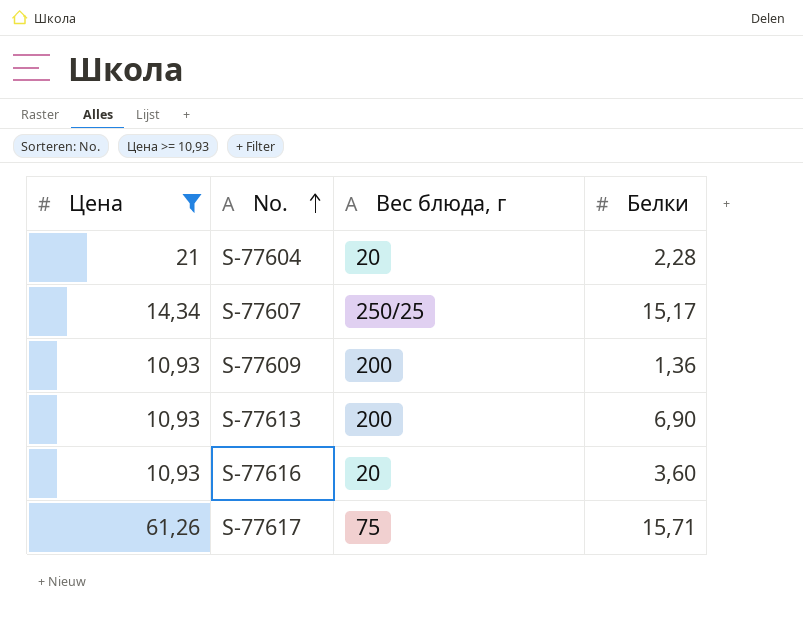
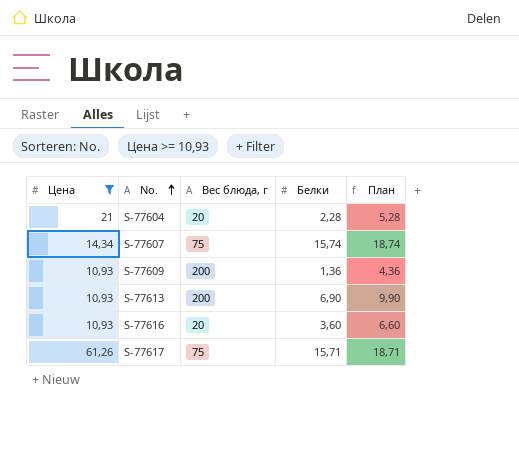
column План | formula: none -> [Белки] + 3
S-77607 | Вес блюда, г: 250/25 -> 75
S-77607 | Белки: 15,17 -> 15,74

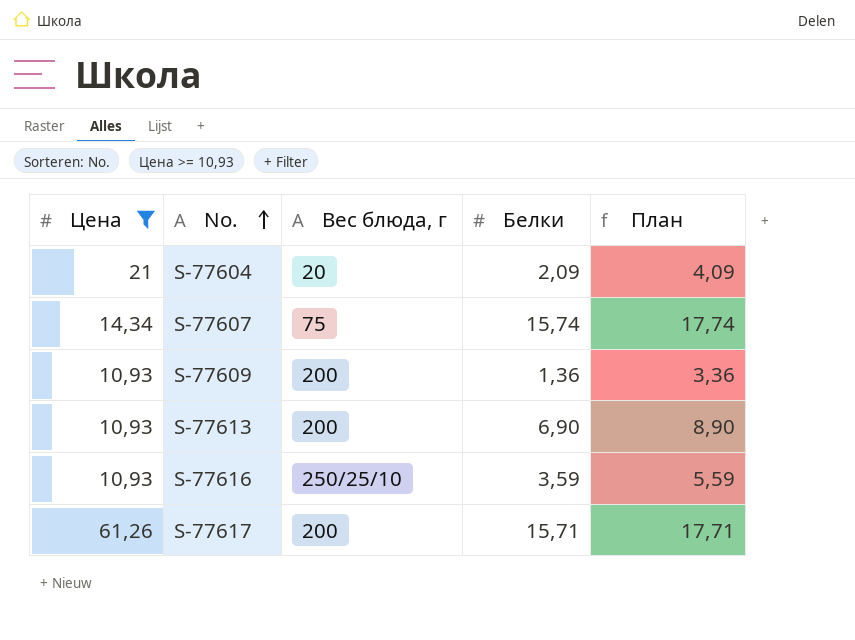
column План | formula: [Белки] + 3 -> [Белки] + 2
S-77604 | Белки: 2,28 -> 2,09
S-77616 | Вес блюда, г: 20 -> 250/25/10
S-77616 | Белки: 3,60 -> 3,59
S-77617 | Вес блюда, г: 75 -> 200

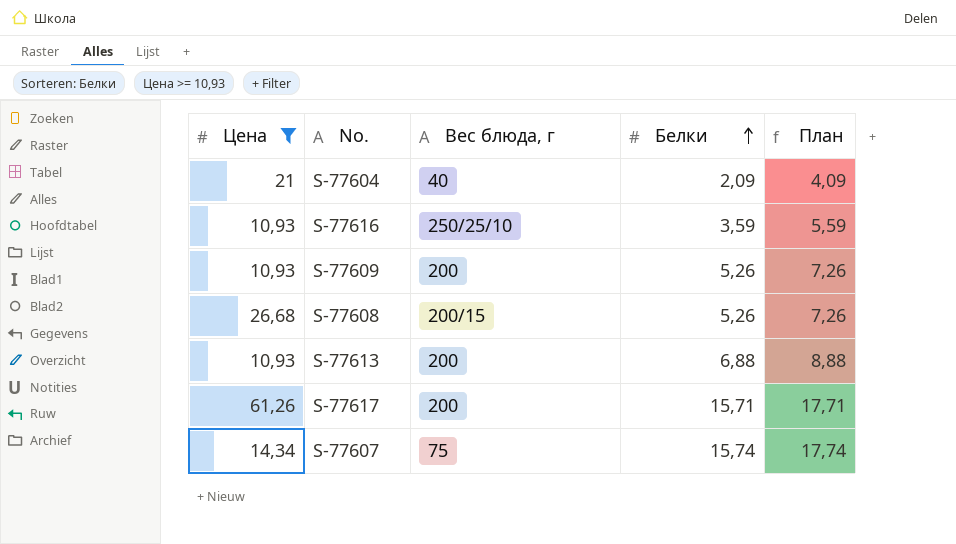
row order: No. ascending -> Белки ascending
S-77604 | Вес блюда, г: 20 -> 40
S-77609 | Белки: 1,36 -> 5,26
S-77609 | План: 3,36 -> 7,26
row S-77608: none -> 26,68 | 200/15 | 5,26 | 7,26
S-77613 | Белки: 6,90 -> 6,88
S-77613 | План: 8,90 -> 8,88

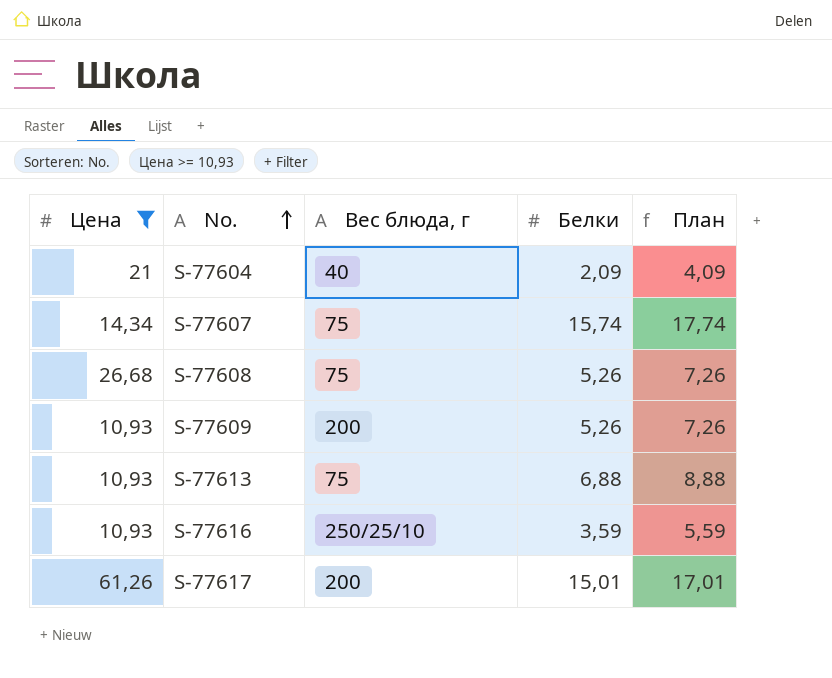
row order: Белки ascending -> No. ascending
S-77608 | Вес блюда, г: 200/15 -> 75
S-77613 | Вес блюда, г: 200 -> 75
S-77617 | Белки: 15,71 -> 15,01
S-77617 | План: 17,71 -> 17,01

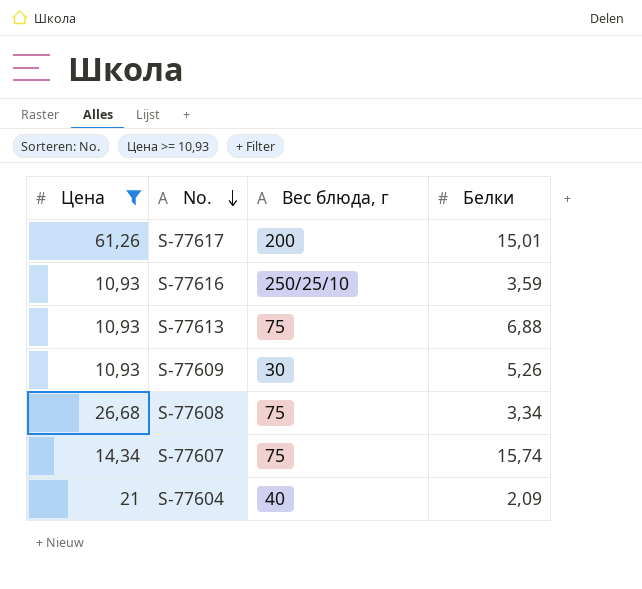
row order: No. ascending -> No. descending
column План | formula: [Белки] + 2 -> none
S-77609 | Вес блюда, г: 200 -> 30
S-77608 | Белки: 5,26 -> 3,34

